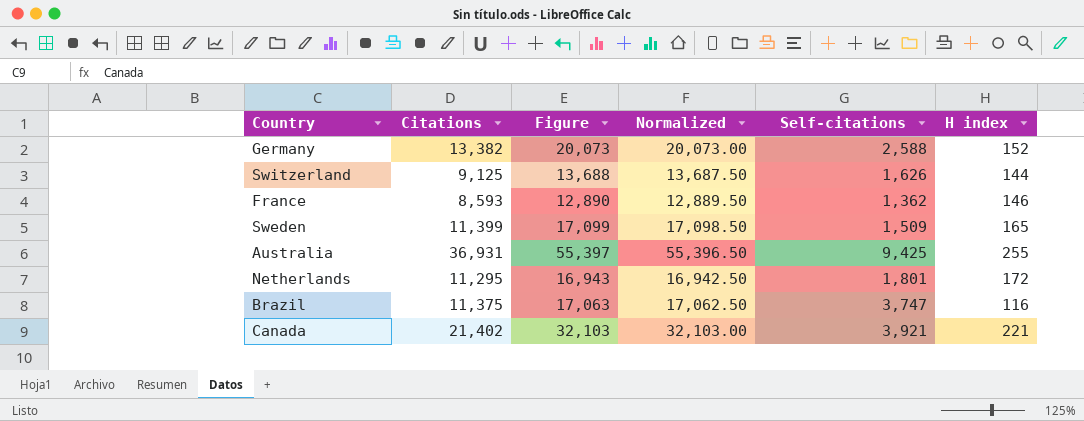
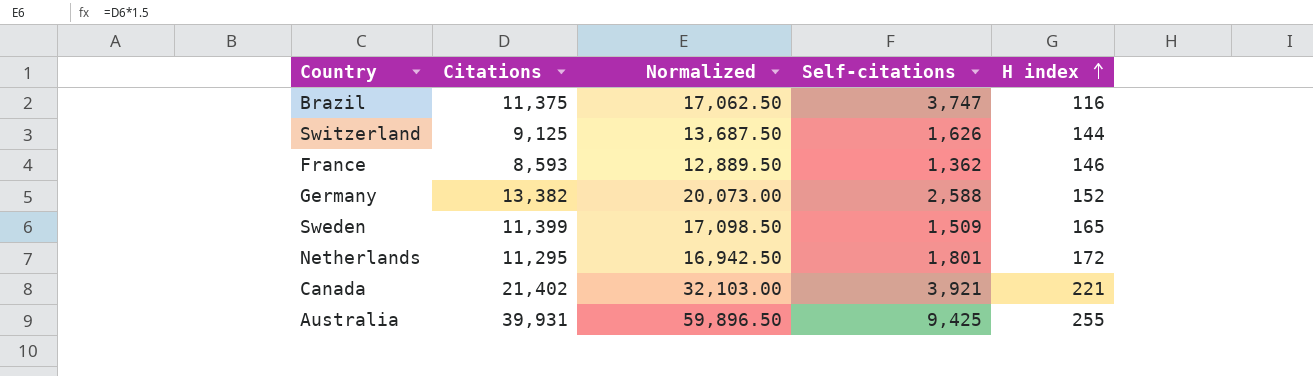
row order: none -> H index ascending
column Figure | formula: [Citations] * 1.5 -> none
Australia | Citations: 36,931 -> 39,931
Australia | Normalized: 55,396.50 -> 59,896.50

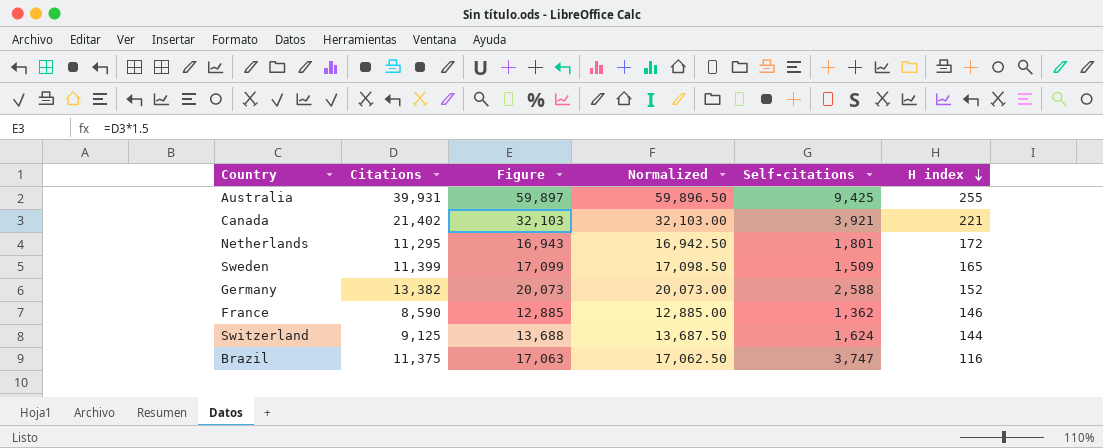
row order: H index ascending -> H index descending
column Figure | formula: none -> [Citations] * 1.5
France | Citations: 8,593 -> 8,590
France | Normalized: 12,889.50 -> 12,885.00
Switzerland | Self-citations: 1,626 -> 1,624

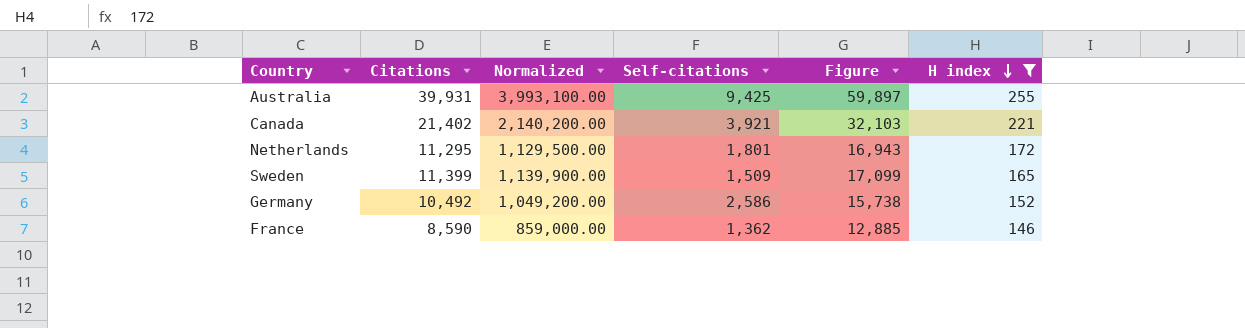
filter: none -> H index >= 146
column Normalized | formula: [Citations] * 1.5 -> [Citations] * 100
column Figure | position: 3 -> 5
Germany | Citations: 13,382 -> 10,492
Germany | Self-citations: 2,588 -> 2,586
Germany | Figure: 20,073 -> 15,738

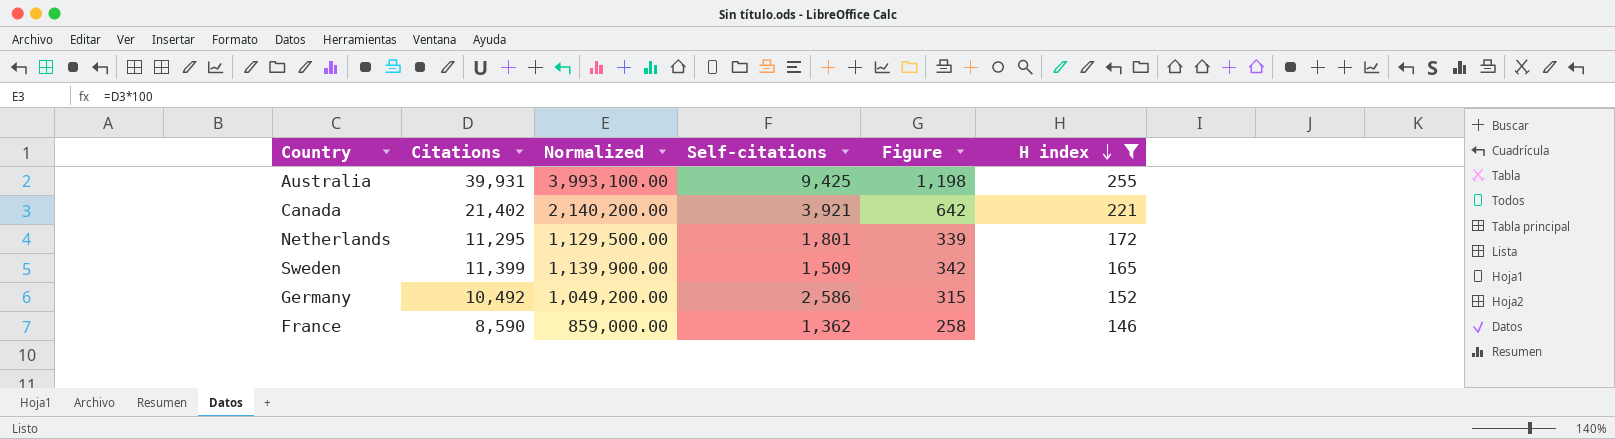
column Figure | formula: [Citations] * 1.5 -> [Citations] * 0.03

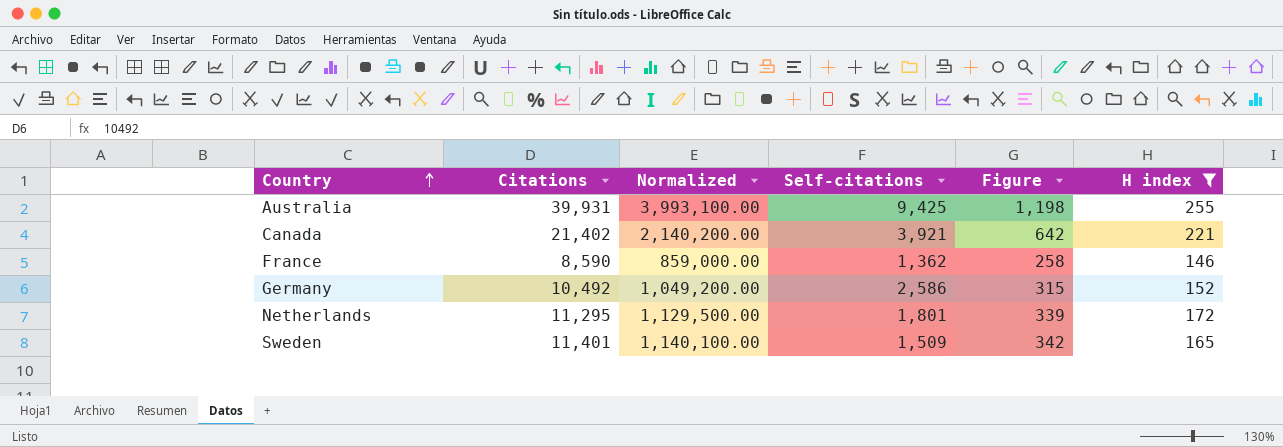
row order: H index descending -> Country ascending
Sweden | Citations: 11,399 -> 11,401
Sweden | Normalized: 1,139,900.00 -> 1,140,100.00

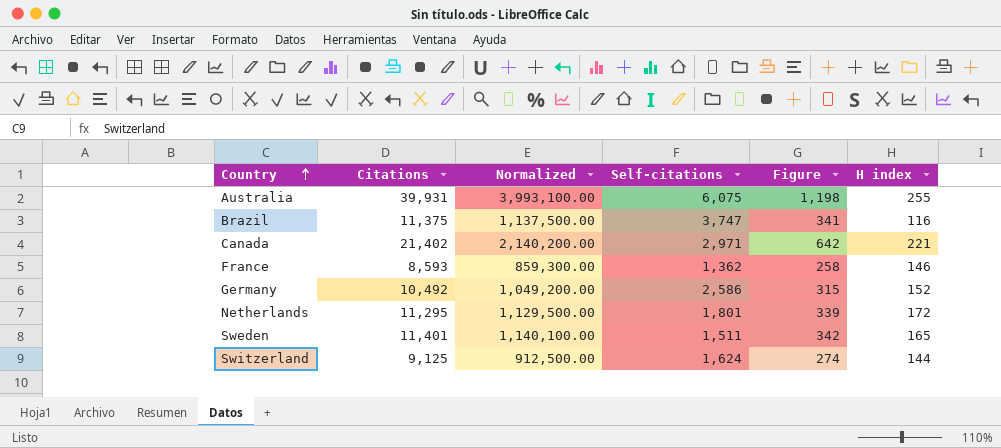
filter: H index >= 146 -> none
Australia | Self-citations: 9,425 -> 6,075
Canada | Self-citations: 3,921 -> 2,971
France | Citations: 8,590 -> 8,593
France | Normalized: 859,000.00 -> 859,300.00
Sweden | Self-citations: 1,509 -> 1,511

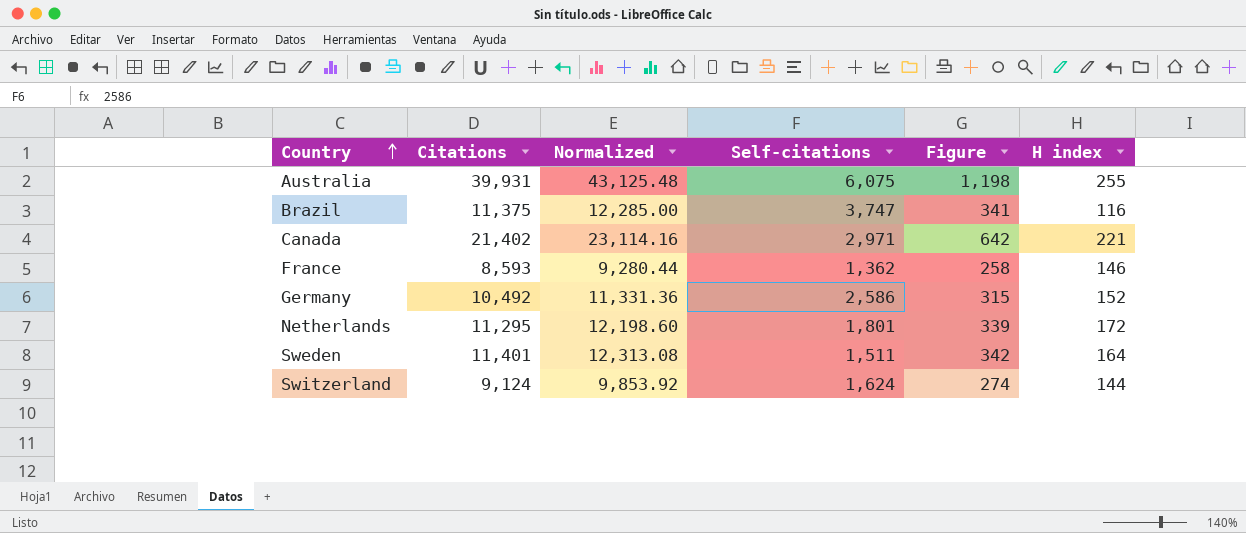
column Normalized | formula: [Citations] * 100 -> [Citations] * 1.08
Sweden | H index: 165 -> 164
Switzerland | Citations: 9,125 -> 9,124

